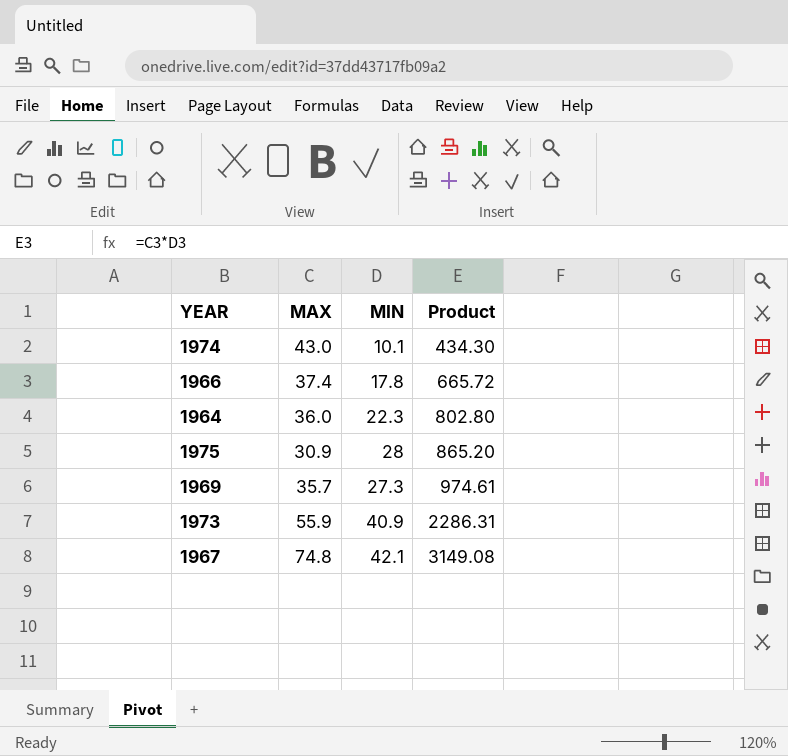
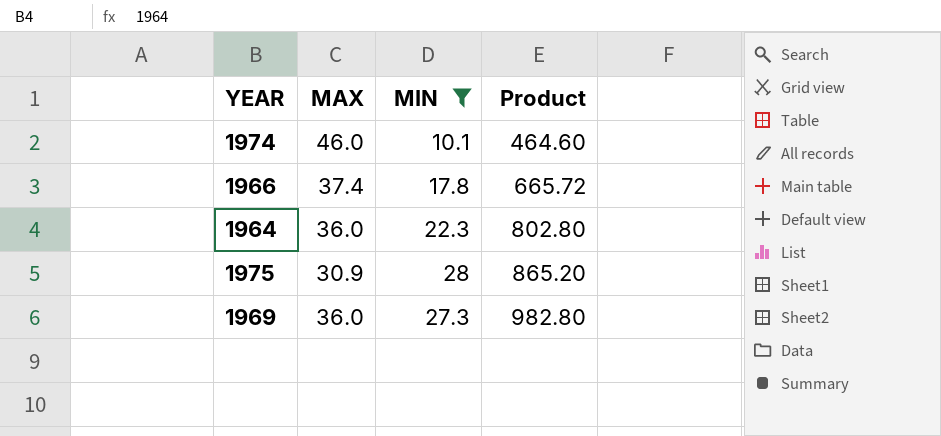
filter: none -> MIN <= 28
1974 | MAX: 43.0 -> 46.0
1974 | Product: 434.30 -> 464.60
1969 | MAX: 35.7 -> 36.0
1969 | Product: 974.61 -> 982.80

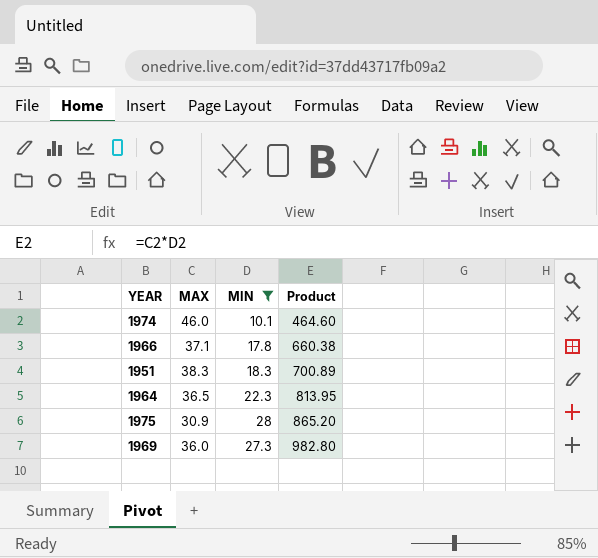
1966 | MAX: 37.4 -> 37.1
1966 | Product: 665.72 -> 660.38
row 1951: none -> 38.3 | 18.3 | 700.89
1964 | MAX: 36.0 -> 36.5
1964 | Product: 802.80 -> 813.95

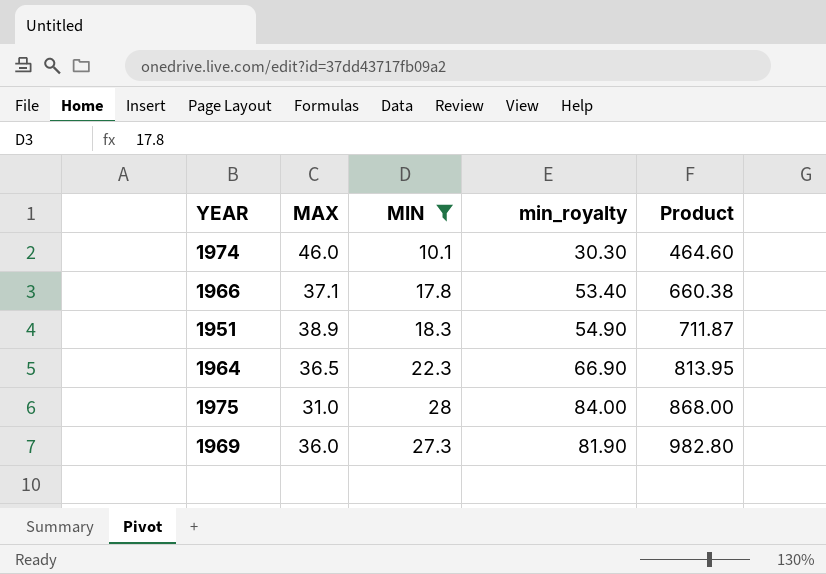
column min_royalty | formula: none -> [MIN] * 3
1951 | MAX: 38.3 -> 38.9
1951 | Product: 700.89 -> 711.87
1975 | MAX: 30.9 -> 31.0
1975 | Product: 865.20 -> 868.00

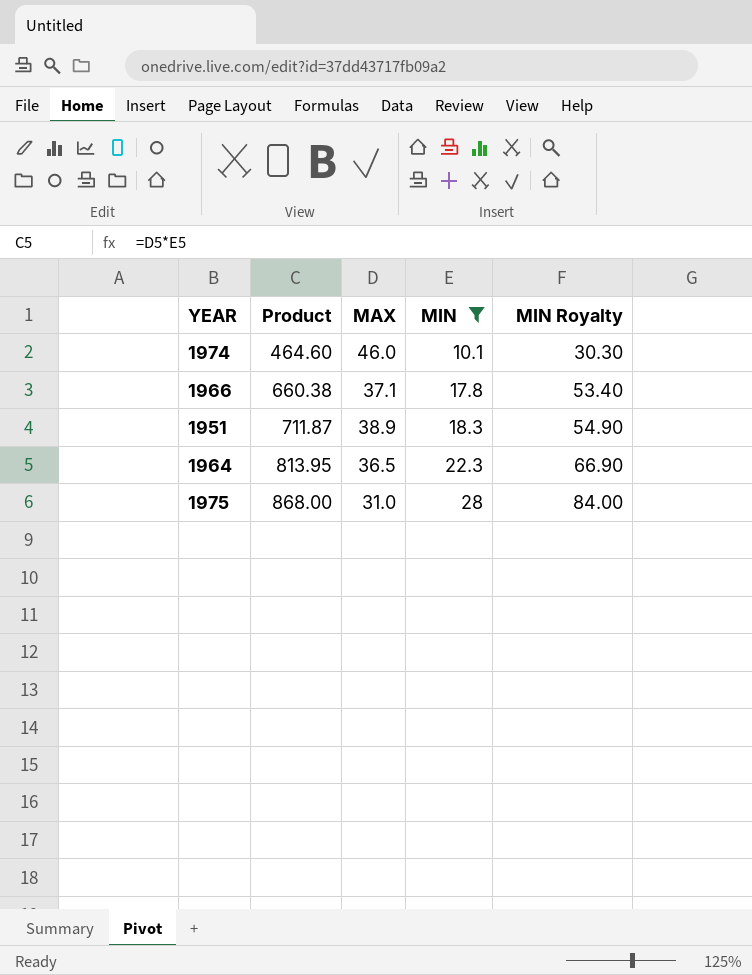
column Product | position: 5 -> 2
column name: min_royalty -> MIN Royalty
row 1969: 36.0 | 27.3 | 81.90 | 982.80 -> none

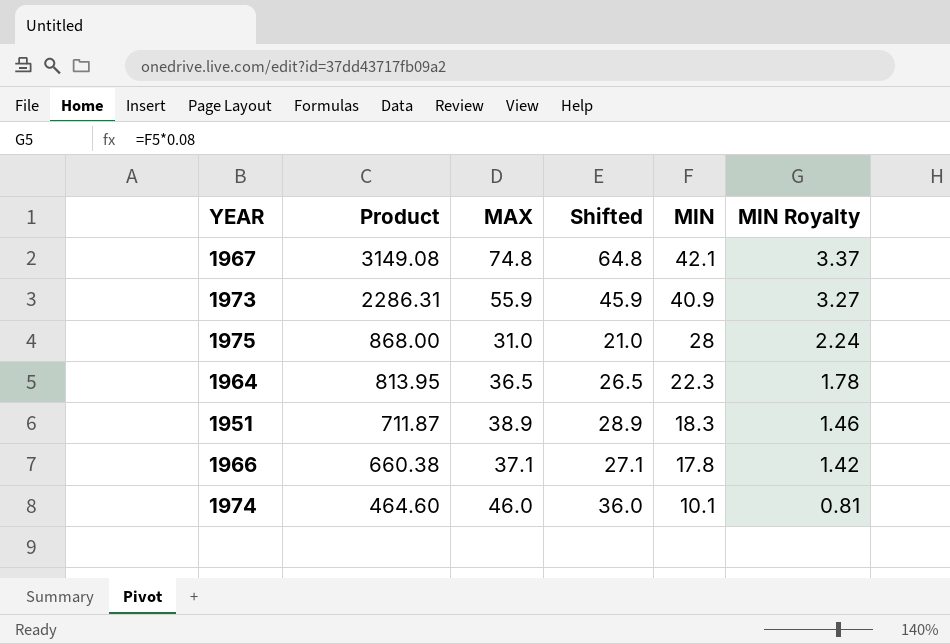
filter: MIN <= 28 -> none
row order: Product ascending -> Product descending
column Shifted | formula: none -> [MAX] - 10
column MIN Royalty | formula: [MIN] * 3 -> [MIN] * 0.08

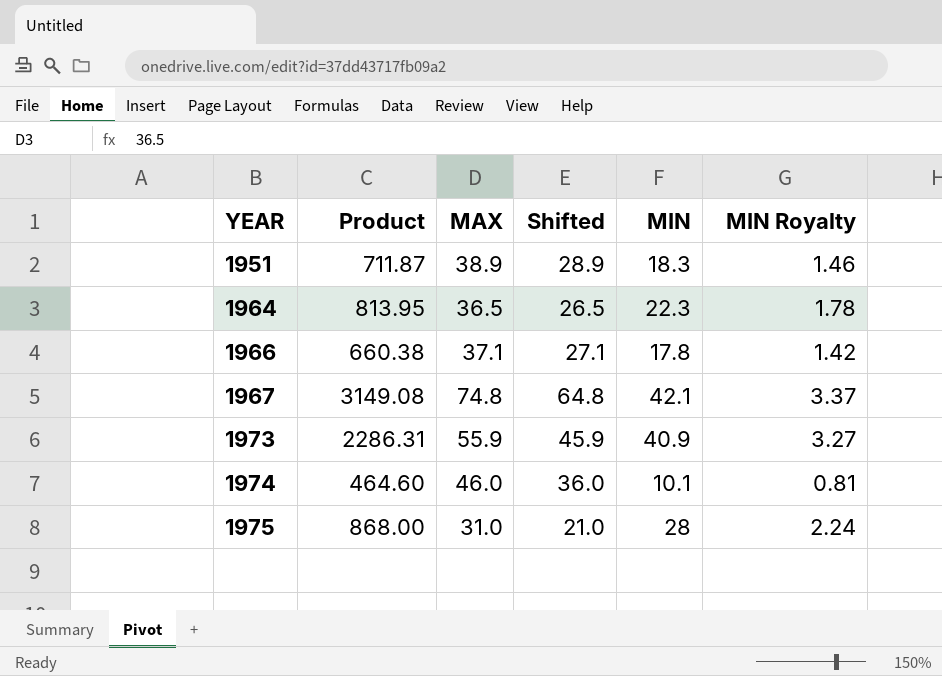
row order: Product descending -> YEAR ascending

